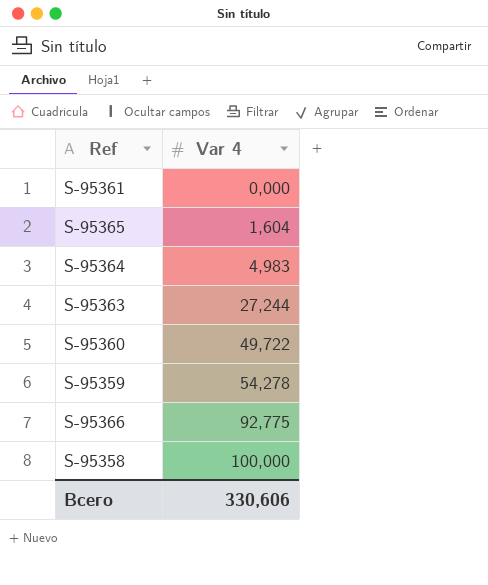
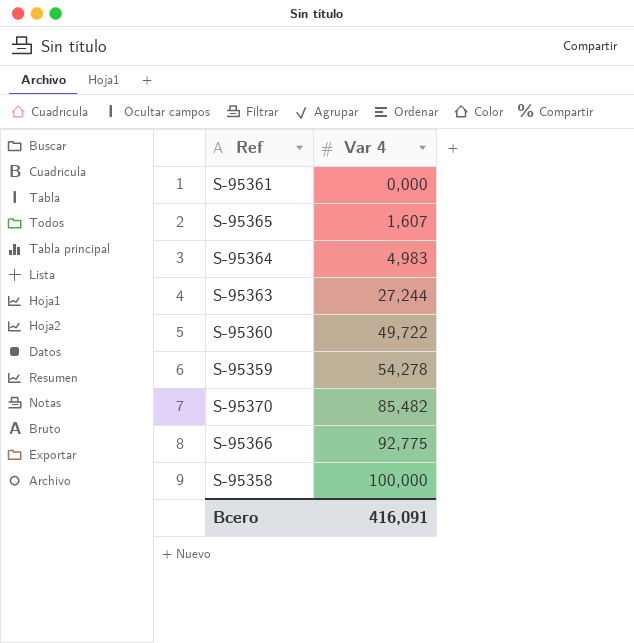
S-95365 | Var 4: 1,604 -> 1,607
row S-95370: none -> 85,482
Всего | Var 4: 330,606 -> 416,091

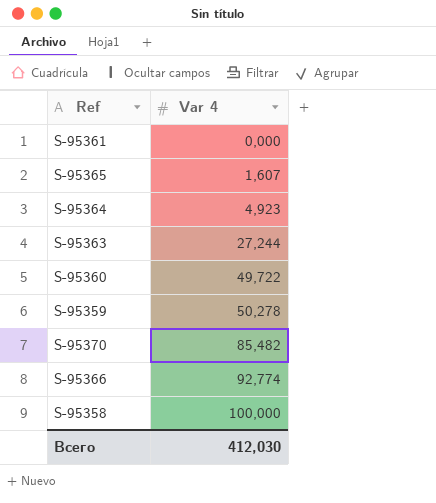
S-95364 | Var 4: 4,983 -> 4,923
S-95359 | Var 4: 54,278 -> 50,278
S-95366 | Var 4: 92,775 -> 92,774
Всего | Var 4: 416,091 -> 412,030

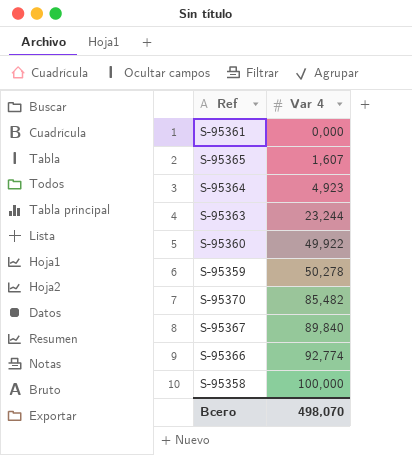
S-95363 | Var 4: 27,244 -> 23,244
S-95360 | Var 4: 49,722 -> 49,922
row S-95367: none -> 89,840
Всего | Var 4: 412,030 -> 498,070

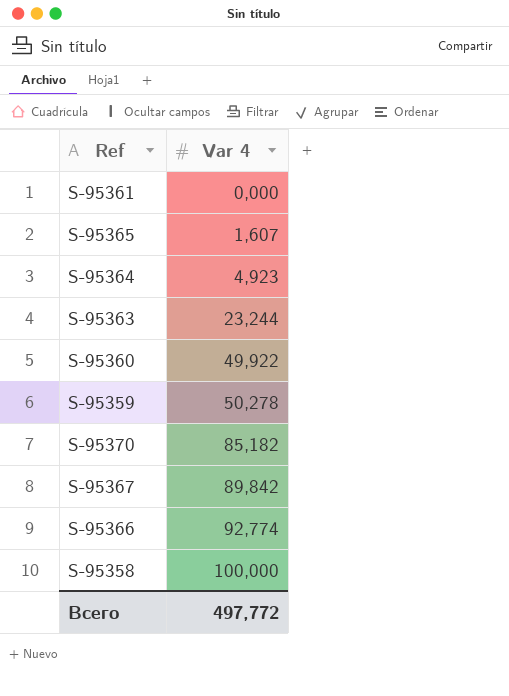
S-95370 | Var 4: 85,482 -> 85,182
S-95367 | Var 4: 89,840 -> 89,842
Всего | Var 4: 498,070 -> 497,772

